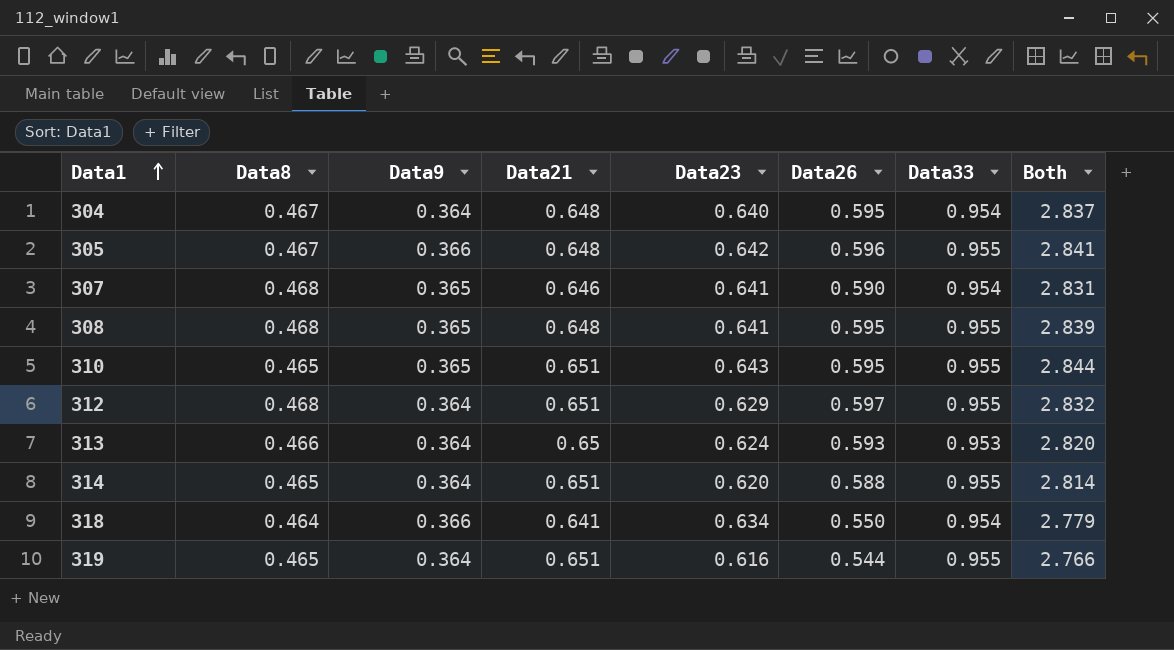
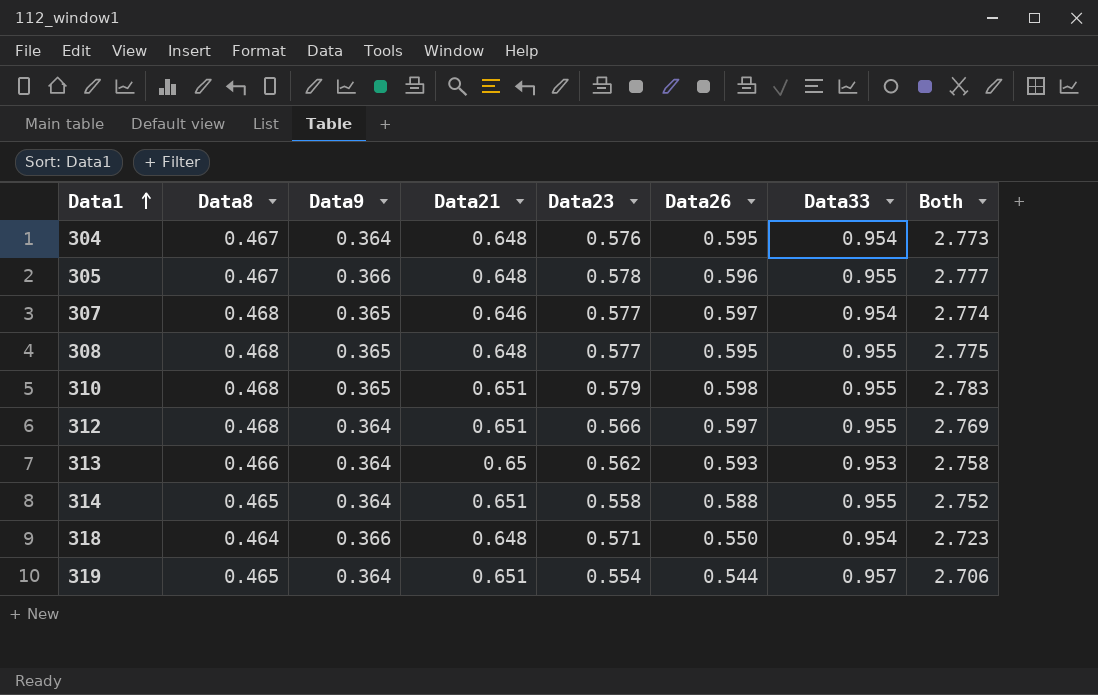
304 | Data23: 0.640 -> 0.576
304 | Both: 2.837 -> 2.773
305 | Data23: 0.642 -> 0.578
305 | Both: 2.841 -> 2.777
307 | Data23: 0.641 -> 0.577
307 | Data26: 0.590 -> 0.597
307 | Both: 2.831 -> 2.774
308 | Data23: 0.641 -> 0.577
308 | Both: 2.839 -> 2.775
310 | Data8: 0.465 -> 0.468
310 | Data23: 0.643 -> 0.579
310 | Data26: 0.595 -> 0.598
310 | Both: 2.844 -> 2.783
312 | Data23: 0.629 -> 0.566
312 | Both: 2.832 -> 2.769
313 | Data23: 0.624 -> 0.562
313 | Both: 2.820 -> 2.758
314 | Data23: 0.620 -> 0.558
314 | Both: 2.814 -> 2.752
318 | Data21: 0.641 -> 0.648
318 | Data23: 0.634 -> 0.571
318 | Both: 2.779 -> 2.723
319 | Data23: 0.616 -> 0.554
319 | Data33: 0.955 -> 0.957
319 | Both: 2.766 -> 2.706

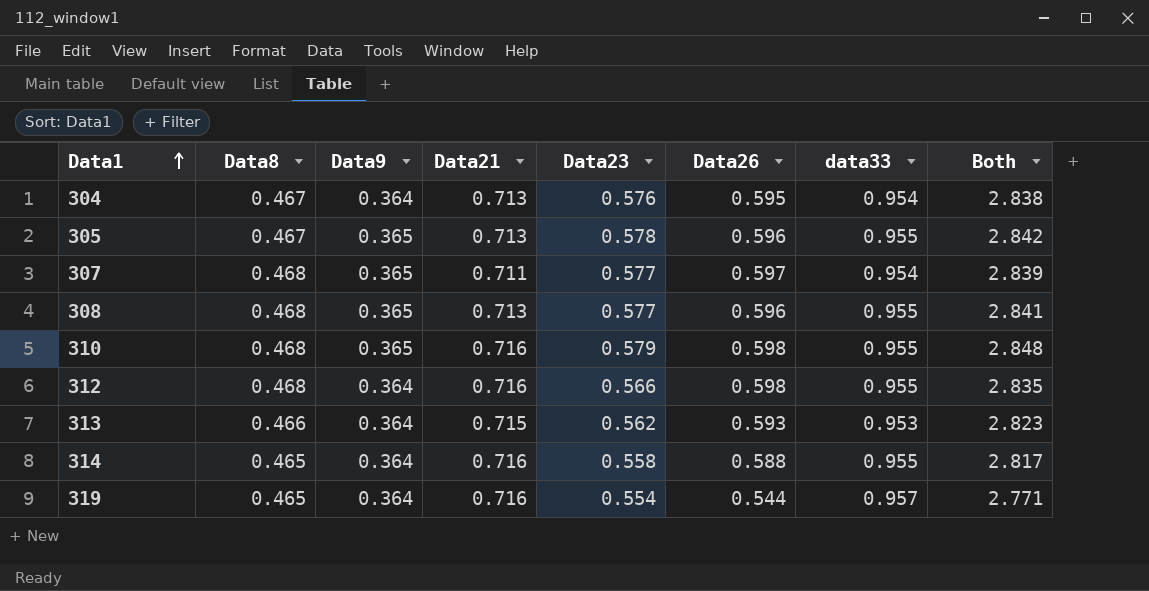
column name: Data33 -> data33
row 318: 0.464 | 0.366 | 0.648 | 0.571 | 0.550 | 0.954 | 2.723 -> none
304 | Data21: 0.648 -> 0.713
304 | Both: 2.773 -> 2.838
305 | Data9: 0.366 -> 0.365
305 | Data21: 0.648 -> 0.713
305 | Both: 2.777 -> 2.842
307 | Data21: 0.646 -> 0.711
307 | Both: 2.774 -> 2.839
308 | Data21: 0.648 -> 0.713
308 | Data26: 0.595 -> 0.596
308 | Both: 2.775 -> 2.841
310 | Data21: 0.651 -> 0.716
310 | Both: 2.783 -> 2.848
312 | Data21: 0.651 -> 0.716
312 | Data26: 0.597 -> 0.598
312 | Both: 2.769 -> 2.835
313 | Data21: 0.65 -> 0.715
313 | Both: 2.758 -> 2.823
314 | Data21: 0.651 -> 0.716
314 | Both: 2.752 -> 2.817
319 | Data21: 0.651 -> 0.716
319 | Both: 2.706 -> 2.771

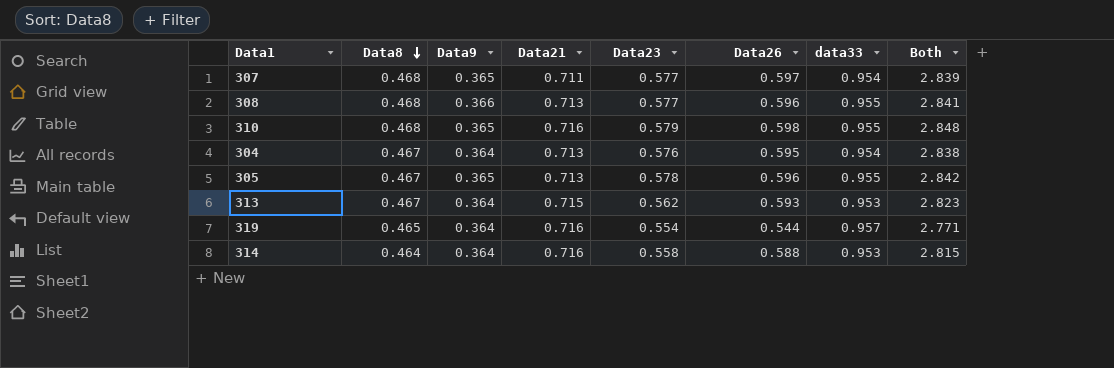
row order: Data1 ascending -> Data8 descending
row 312: 0.468 | 0.364 | 0.716 | 0.566 | 0.598 | 0.955 | 2.835 -> none
308 | Data9: 0.365 -> 0.366
313 | Data8: 0.466 -> 0.467
314 | Data8: 0.465 -> 0.464
314 | data33: 0.955 -> 0.953
314 | Both: 2.817 -> 2.815

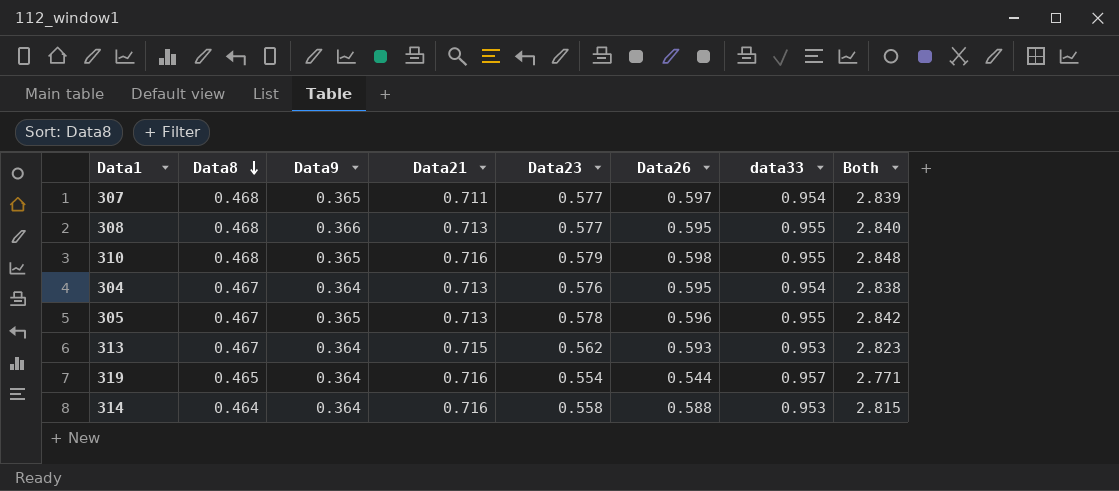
308 | Data26: 0.596 -> 0.595
308 | Both: 2.841 -> 2.840

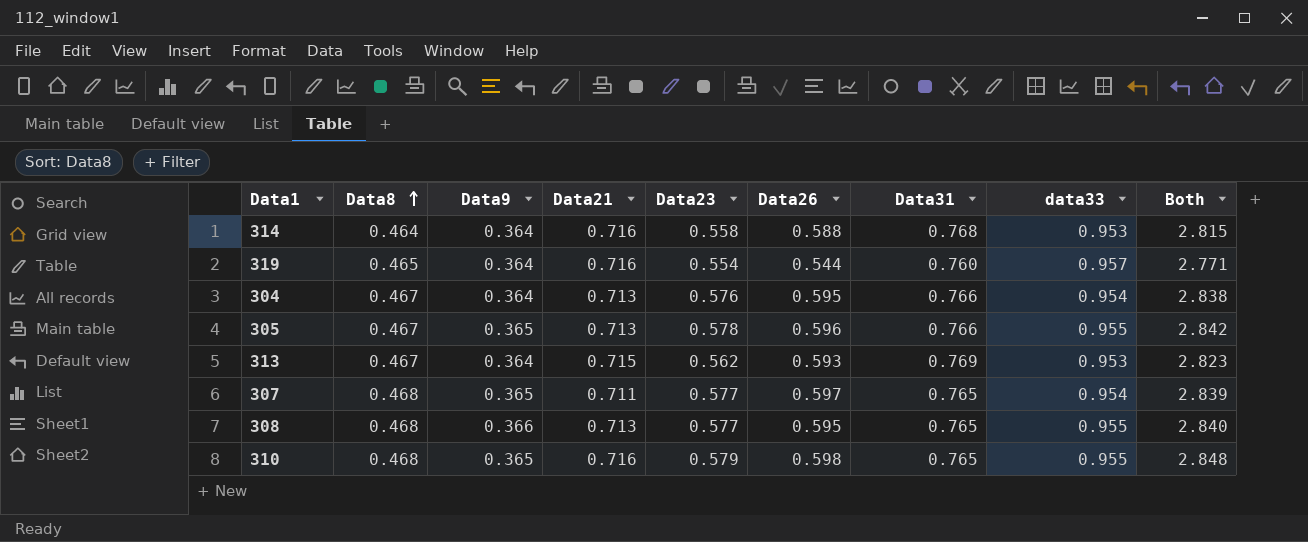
row order: Data8 descending -> Data8 ascending
column Data31 | position: none -> 7

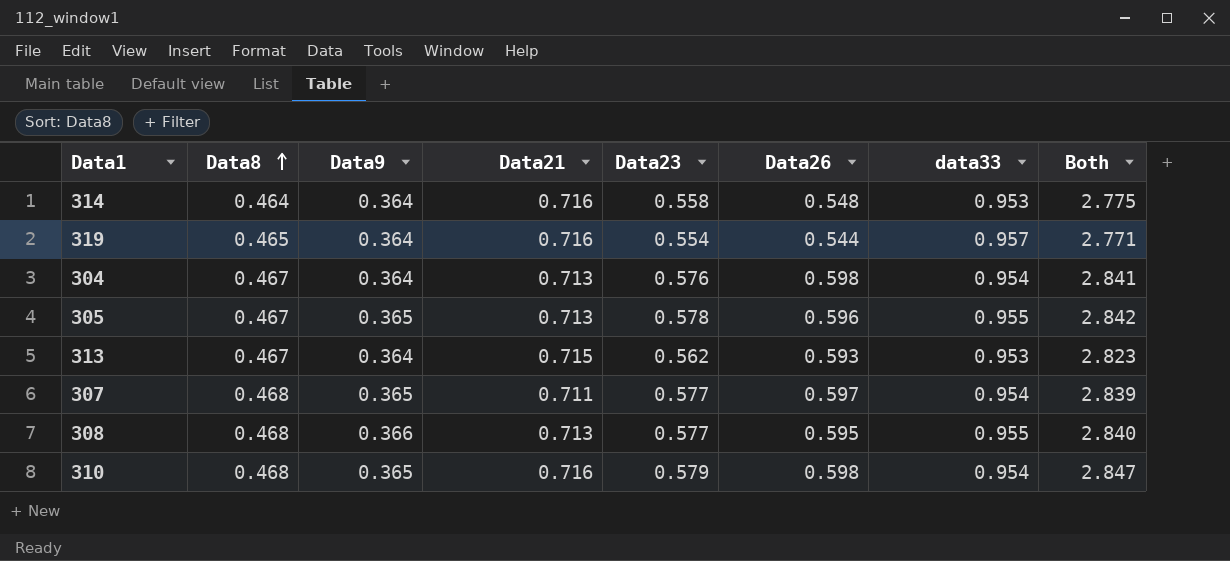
column Data31 | position: 7 -> none
314 | Data26: 0.588 -> 0.548
314 | Both: 2.815 -> 2.775
304 | Data26: 0.595 -> 0.598
304 | Both: 2.838 -> 2.841
310 | data33: 0.955 -> 0.954
310 | Both: 2.848 -> 2.847

